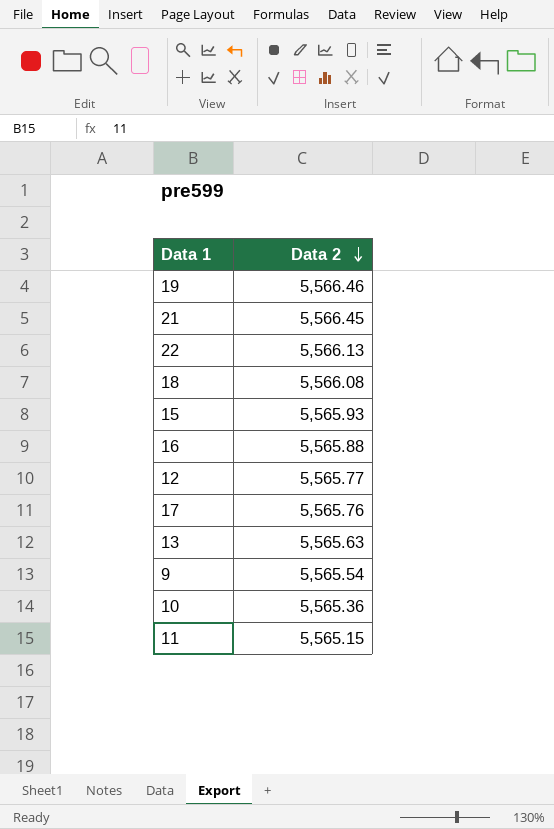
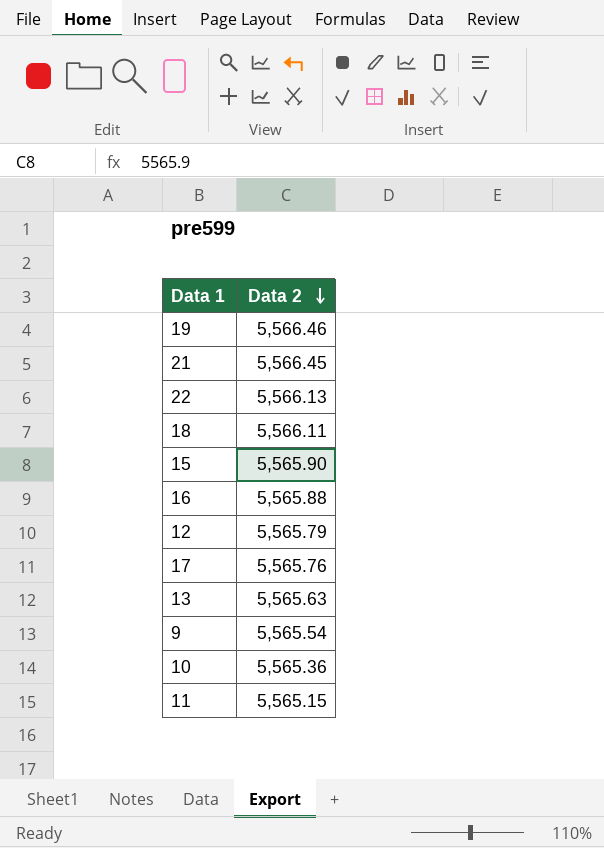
18 | Data 2: 5,566.08 -> 5,566.11
15 | Data 2: 5,565.93 -> 5,565.90
12 | Data 2: 5,565.77 -> 5,565.79

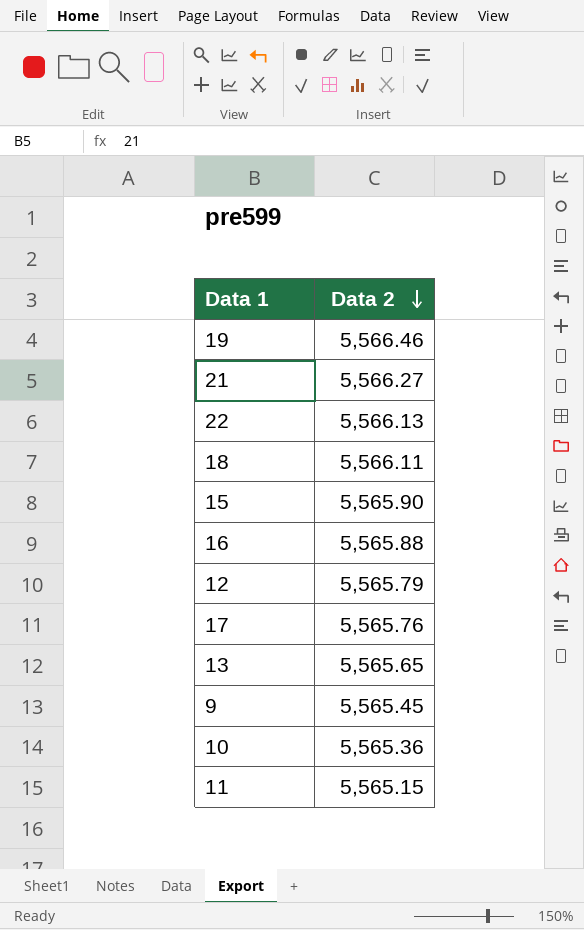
21 | Data 2: 5,566.45 -> 5,566.27
13 | Data 2: 5,565.63 -> 5,565.65
9 | Data 2: 5,565.54 -> 5,565.45

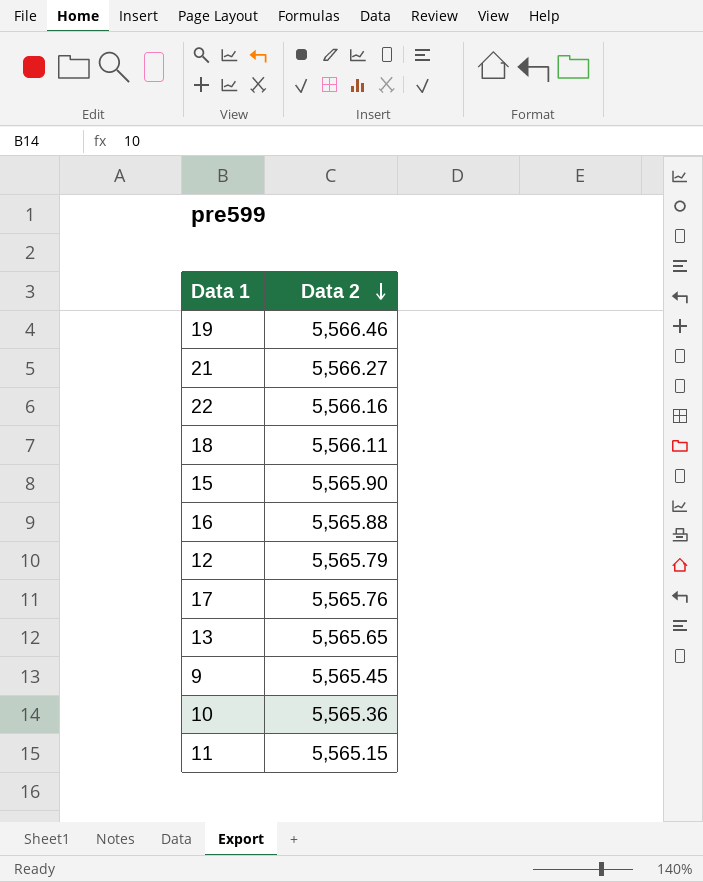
22 | Data 2: 5,566.13 -> 5,566.16

